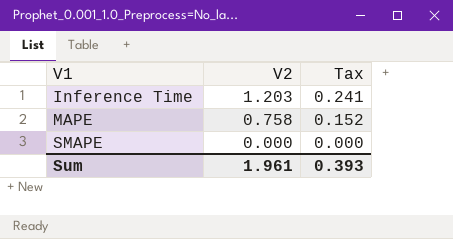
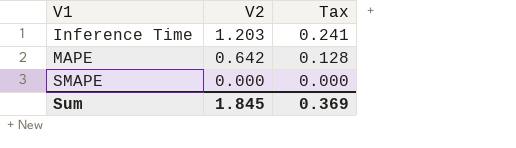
MAPE | V2: 0.758 -> 0.642
MAPE | Tax: 0.152 -> 0.128
Sum | V2: 1.961 -> 1.845
Sum | Tax: 0.393 -> 0.369

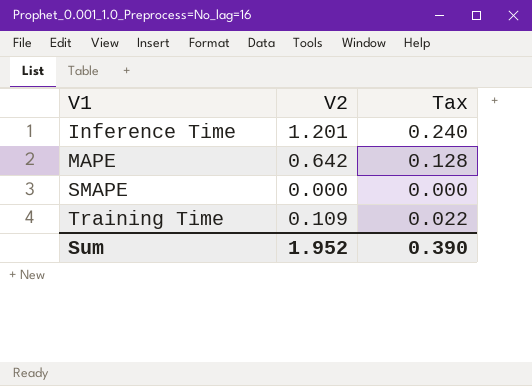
Inference Time | V2: 1.203 -> 1.201
Inference Time | Tax: 0.241 -> 0.240
row Training Time: none -> 0.109 | 0.022
Sum | V2: 1.845 -> 1.952
Sum | Tax: 0.369 -> 0.390

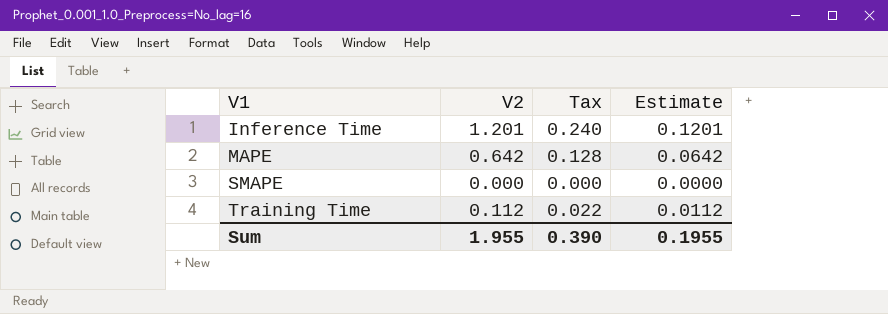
column Estimate | formula: none -> [V2] * 0.1
Training Time | V2: 0.109 -> 0.112
Sum | V2: 1.952 -> 1.955

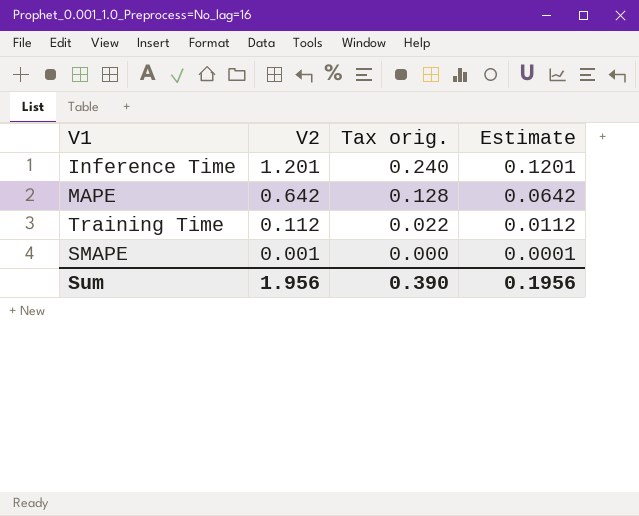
row order: V1 ascending -> V2 descending
column name: Tax -> Tax orig.
SMAPE | V2: 0.000 -> 0.001
SMAPE | Estimate: 0.0000 -> 0.0001
Sum | V2: 1.955 -> 1.956
Sum | Estimate: 0.1955 -> 0.1956

